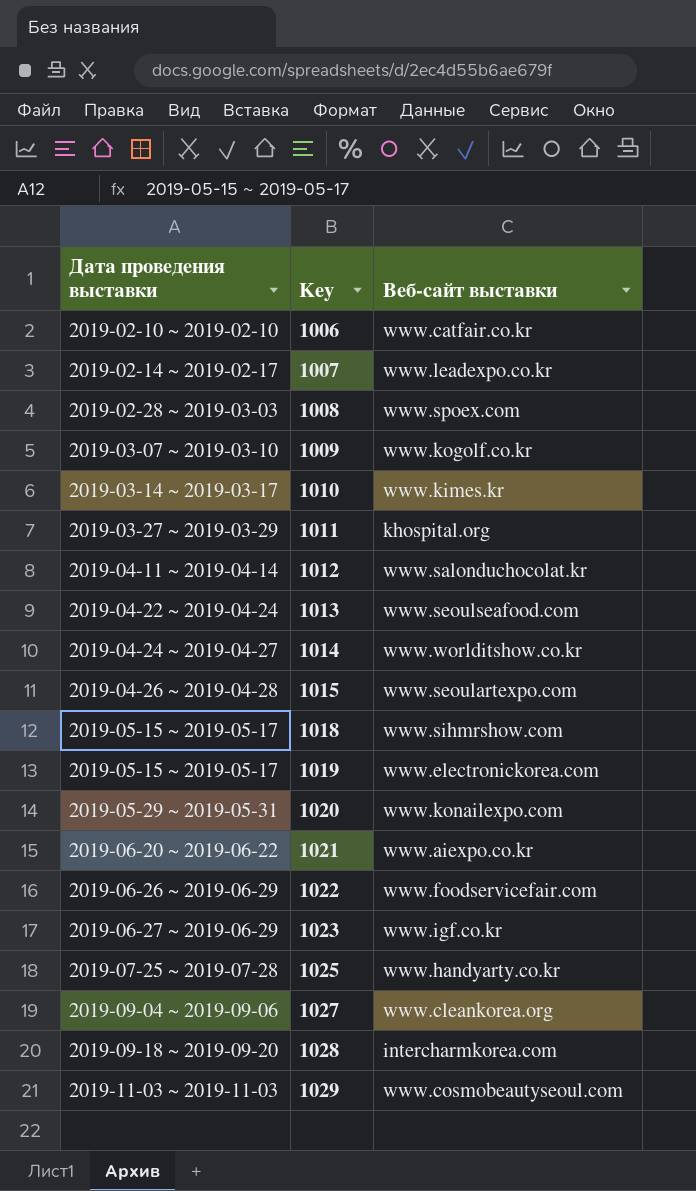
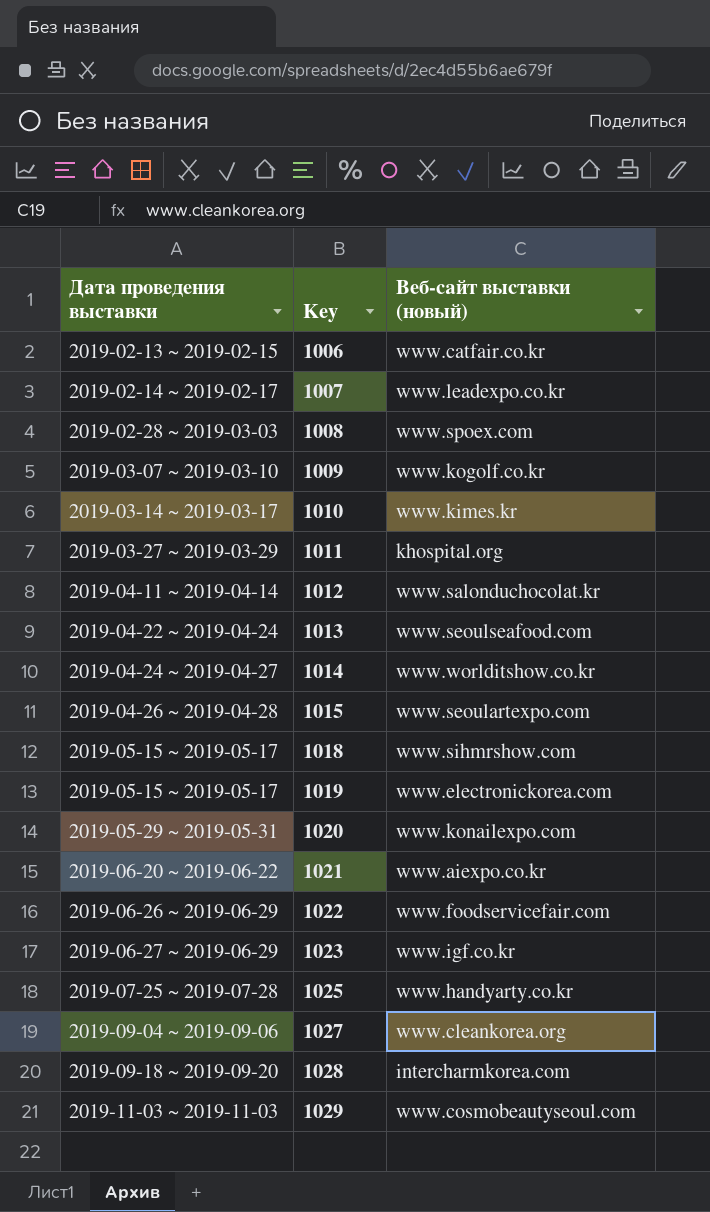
column name: Веб-сайт выставки -> Веб-сайт выставки (новый)
1006 | Дата проведения выставки: 2019-02-10 ~ 2019-02-10 -> 2019-02-13 ~ 2019-02-15

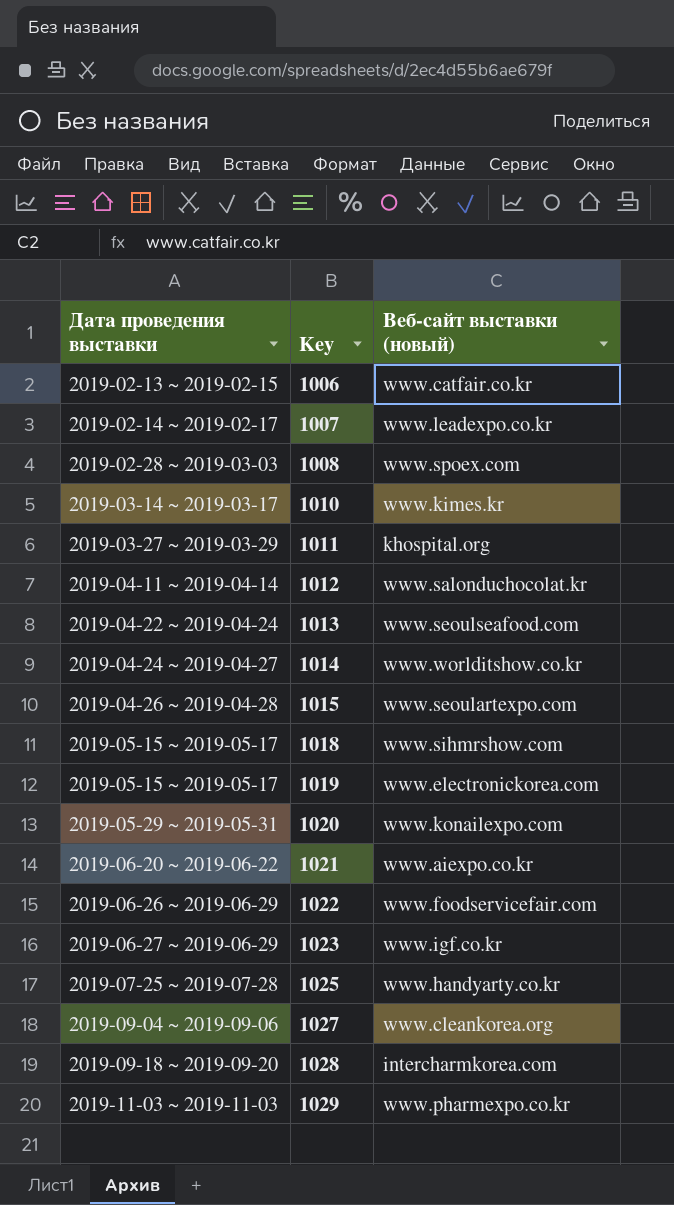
row 1009: 2019-03-07 ~ 2019-03-10 | www.kogolf.co.kr -> none
1029 | Веб-сайт выставки (новый): www.cosmobeautyseoul.com -> www.pharmexpo.co.kr

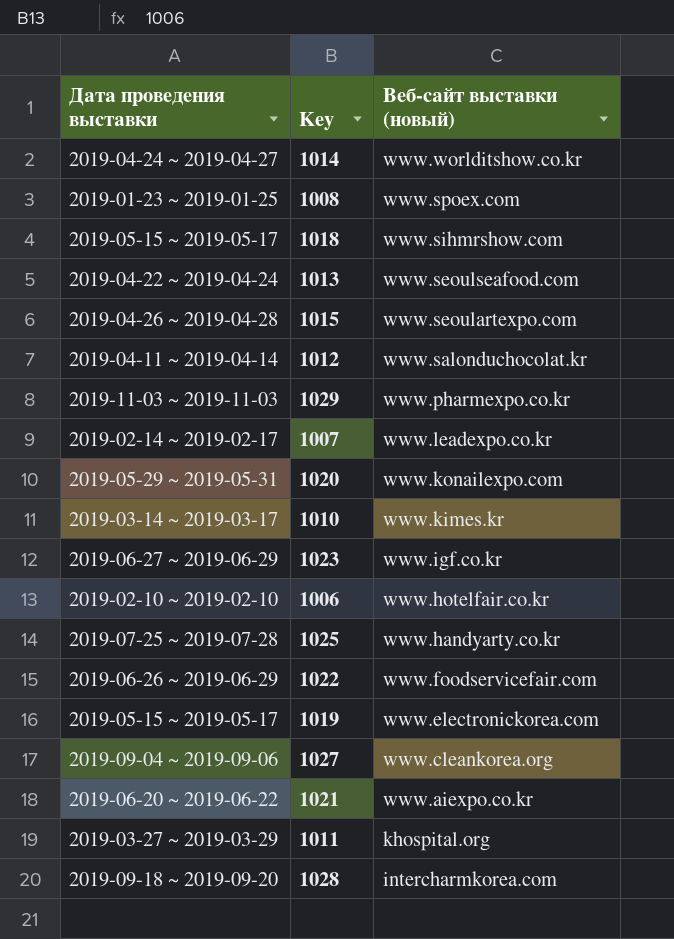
row order: Дата проведения выставки ascending -> Веб-сайт выставки (новый) descending
1008 | Дата проведения выставки: 2019-02-28 ~ 2019-03-03 -> 2019-01-23 ~ 2019-01-25
1006 | Дата проведения выставки: 2019-02-13 ~ 2019-02-15 -> 2019-02-10 ~ 2019-02-10
1006 | Веб-сайт выставки (новый): www.catfair.co.kr -> www.hotelfair.co.kr

